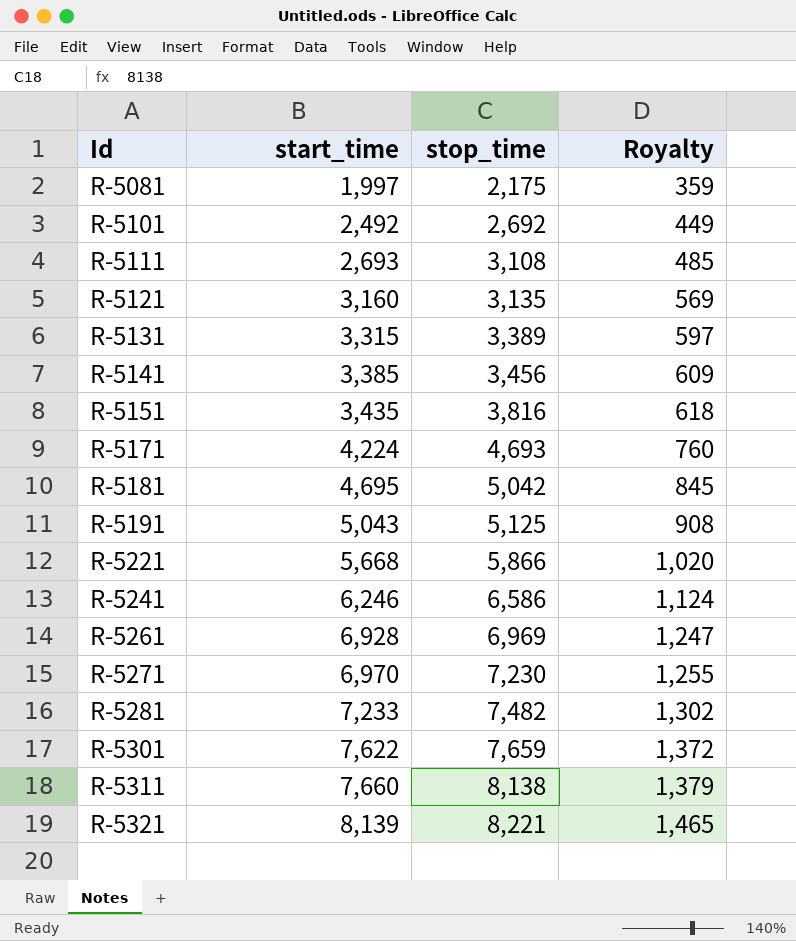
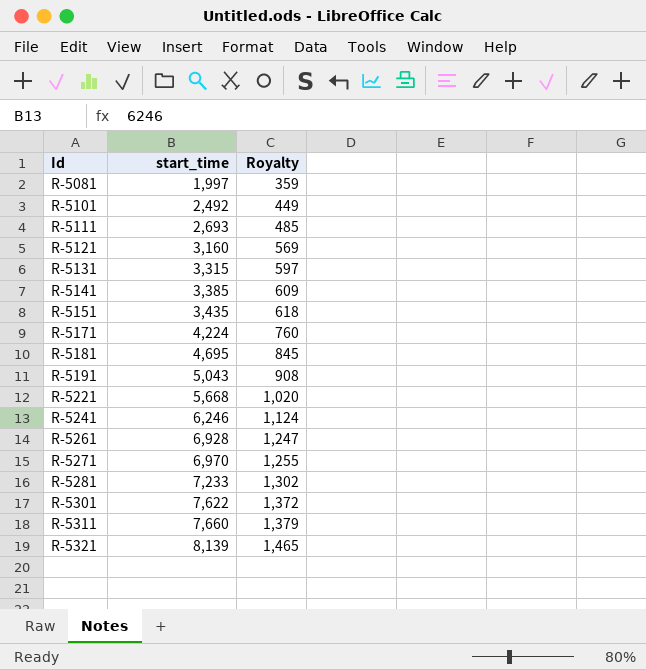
column stop_time | position: 3 -> none

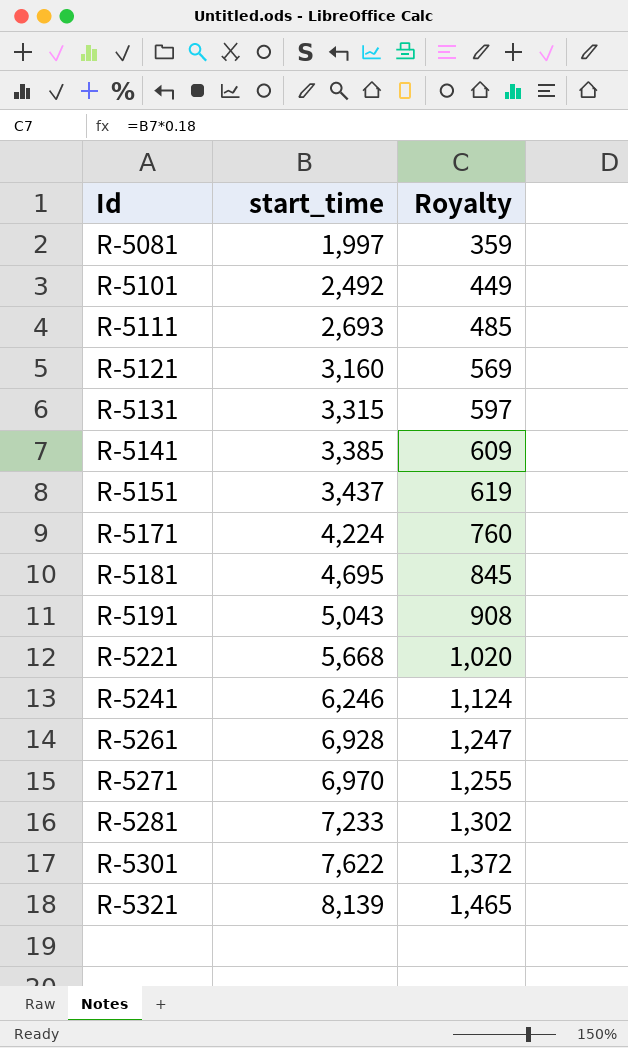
row R-5311: 7,660 | 1,379 -> none
R-5151 | start_time: 3,435 -> 3,437
R-5151 | Royalty: 618 -> 619

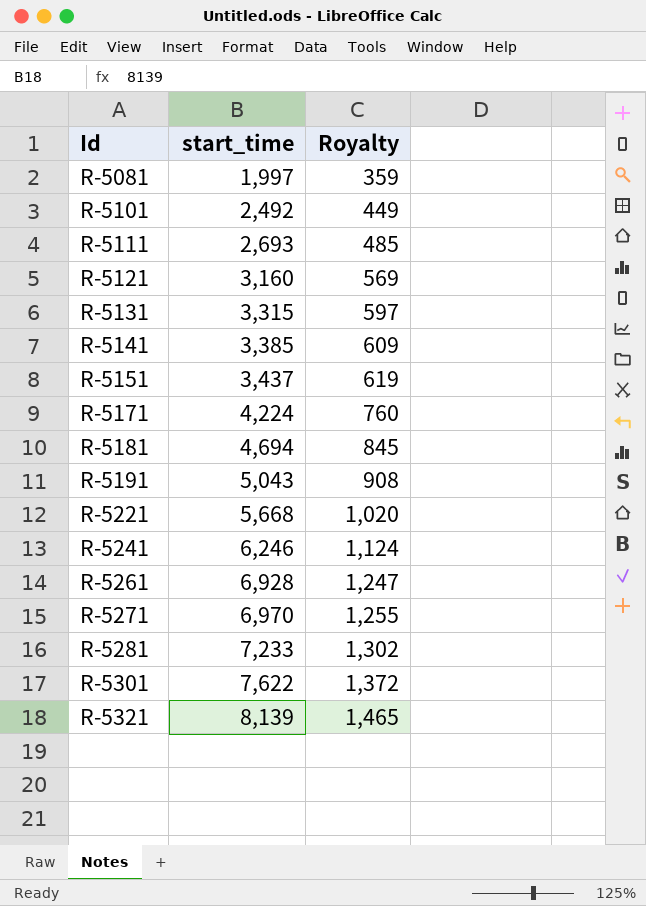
R-5181 | start_time: 4,695 -> 4,694

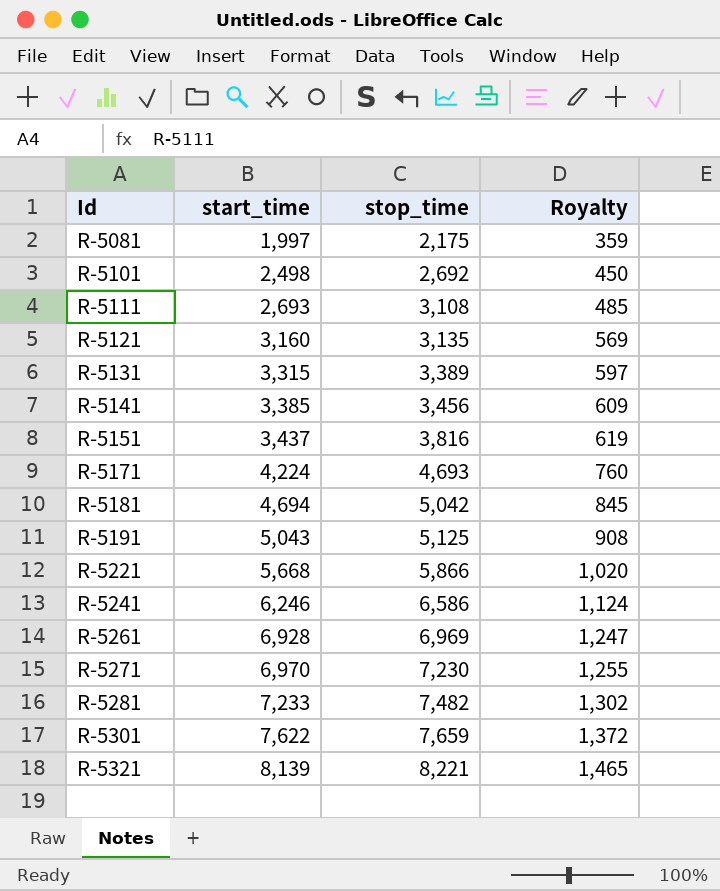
column stop_time | position: none -> 3
R-5101 | start_time: 2,492 -> 2,498
R-5101 | Royalty: 449 -> 450

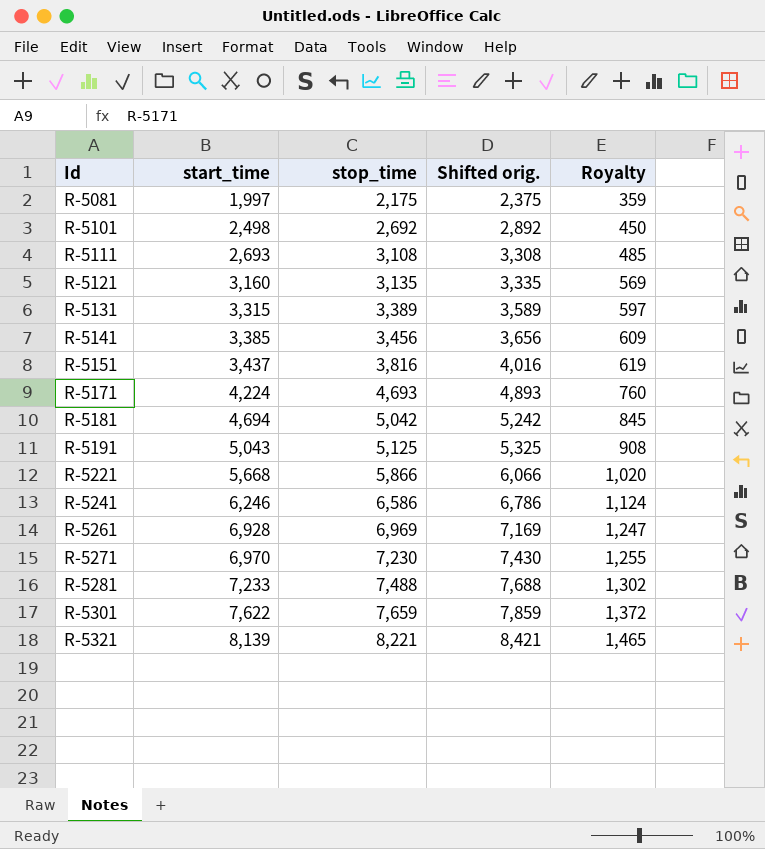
column Shifted orig. | formula: none -> [stop_time] + 200
R-5281 | stop_time: 7,482 -> 7,488

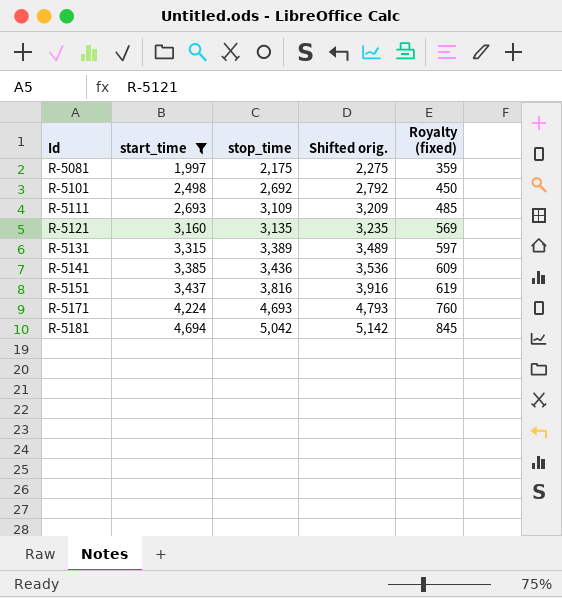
filter: none -> start_time <= 4,694
column Shifted orig. | formula: [stop_time] + 200 -> [stop_time] + 100
column name: Royalty -> Royalty (fixed)
R-5111 | stop_time: 3,108 -> 3,109
R-5141 | stop_time: 3,456 -> 3,436

